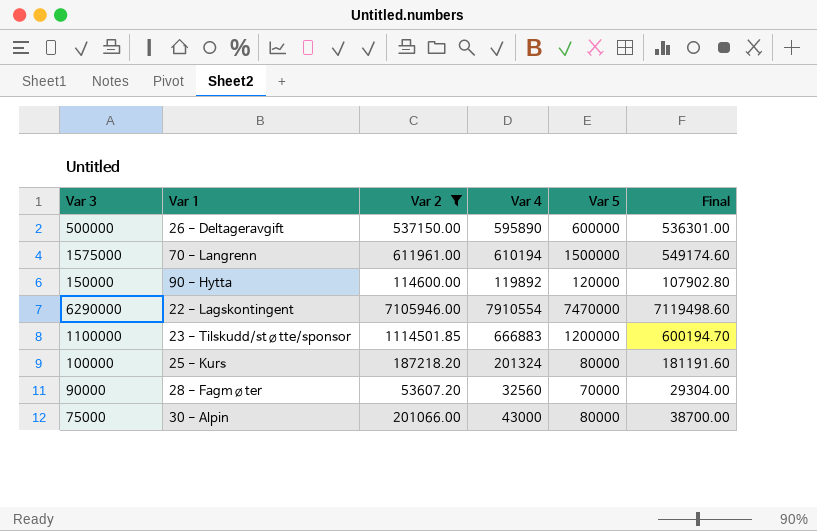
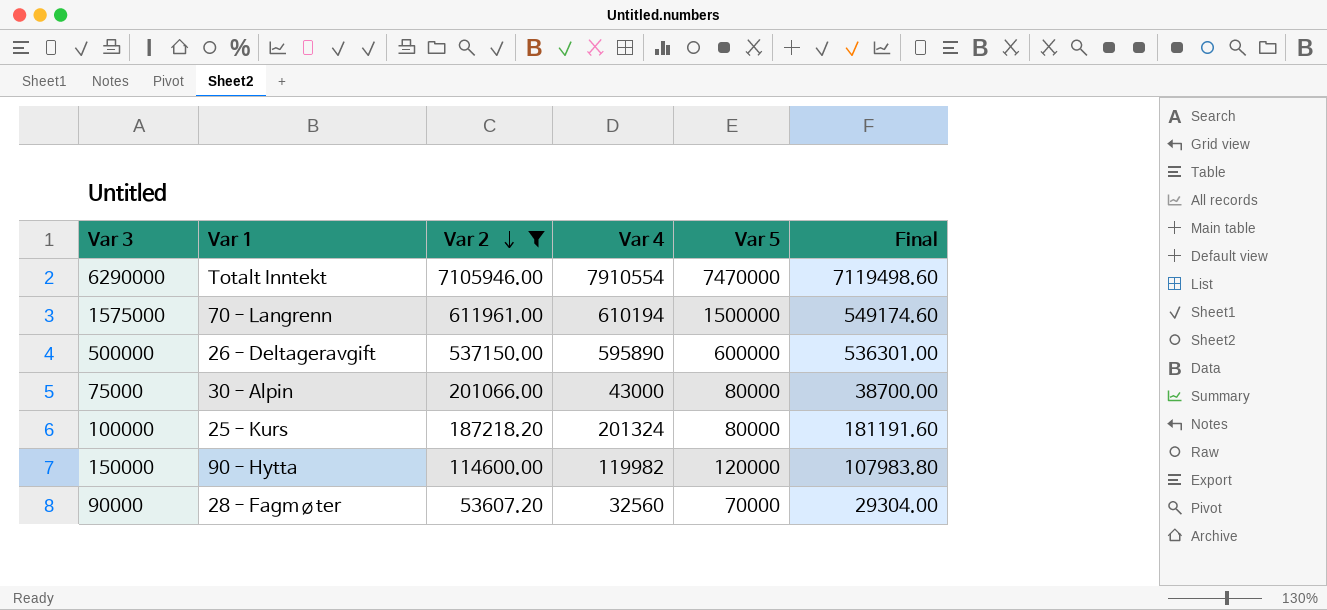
row order: none -> Var 2 descending
row 1100000: 23 - Tilskudd/støtte/sponsor | 1114501.85 | 666883 | 1200000 | 600194.70 -> none
6290000 | Var 1: 22 - Lagskontingent -> Totalt Inntekt
150000 | Var 4: 119892 -> 119982
150000 | Final: 107902.80 -> 107983.80

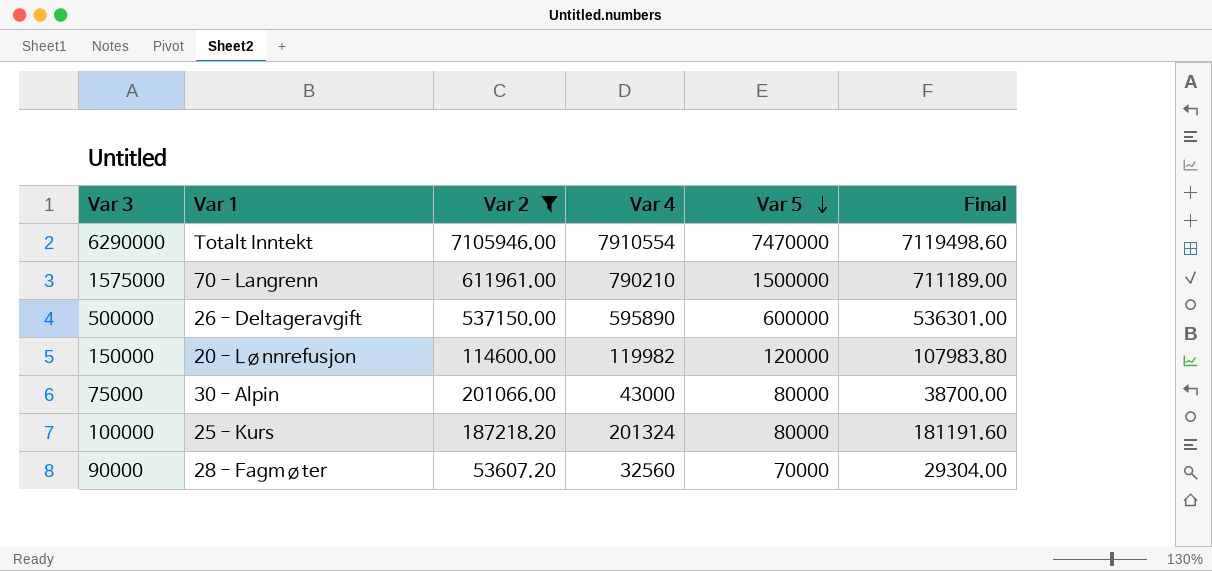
row order: Var 2 descending -> Var 5 descending
1575000 | Var 4: 610194 -> 790210
1575000 | Final: 549174.60 -> 711189.00
150000 | Var 1: 90 - Hytta -> 20 - Lønnrefusjon

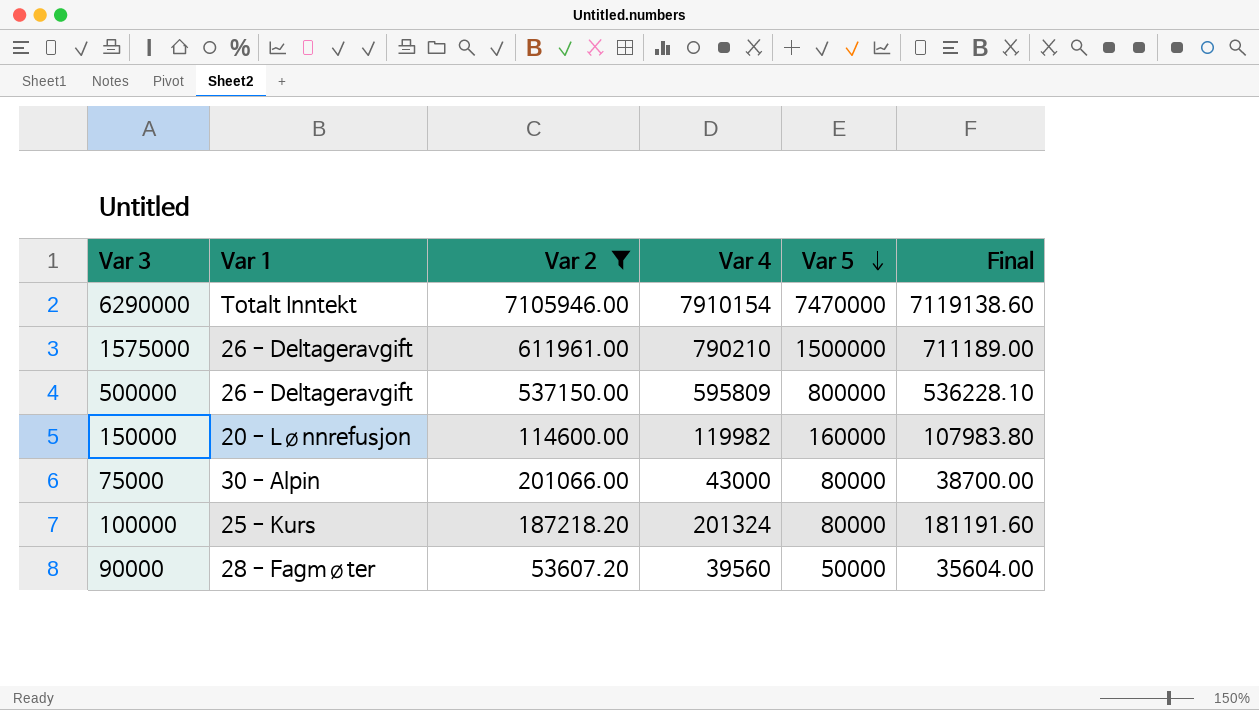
6290000 | Var 4: 7910554 -> 7910154
6290000 | Final: 7119498.60 -> 7119138.60
1575000 | Var 1: 70 - Langrenn -> 26 - Deltageravgift
500000 | Var 4: 595890 -> 595809
500000 | Var 5: 600000 -> 800000
500000 | Final: 536301.00 -> 536228.10
150000 | Var 5: 120000 -> 160000
90000 | Var 4: 32560 -> 39560
90000 | Var 5: 70000 -> 50000
90000 | Final: 29304.00 -> 35604.00

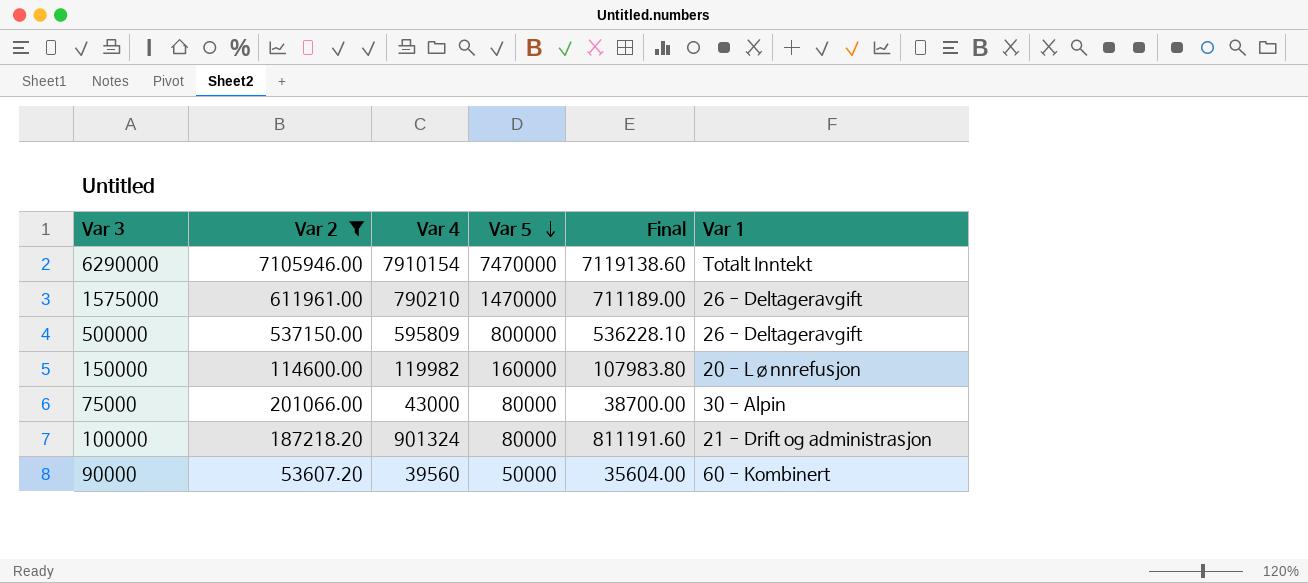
column Var 1 | position: 2 -> 6
1575000 | Var 5: 1500000 -> 1470000
100000 | Var 4: 201324 -> 901324
100000 | Final: 181191.60 -> 811191.60
100000 | Var 1: 25 - Kurs -> 21 - Drift og administrasjon
90000 | Var 1: 28 - Fagmøter -> 60 - Kombinert

